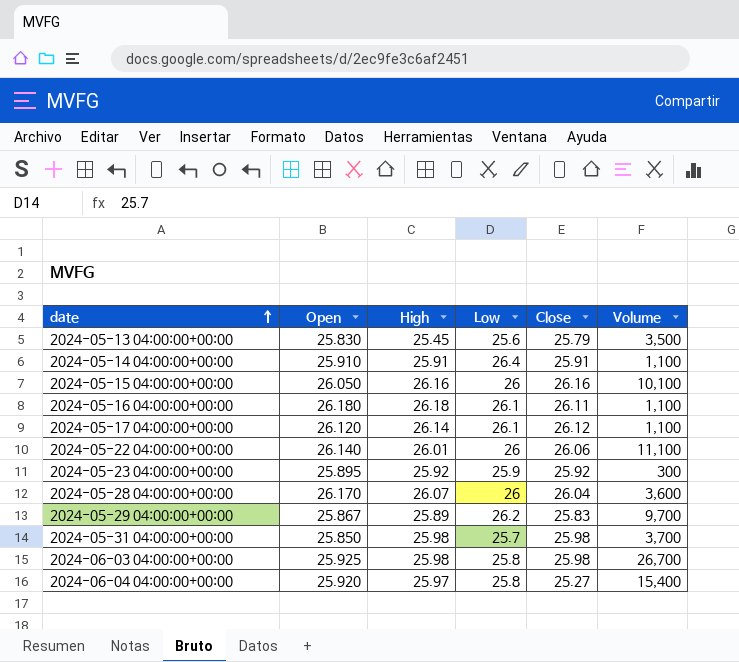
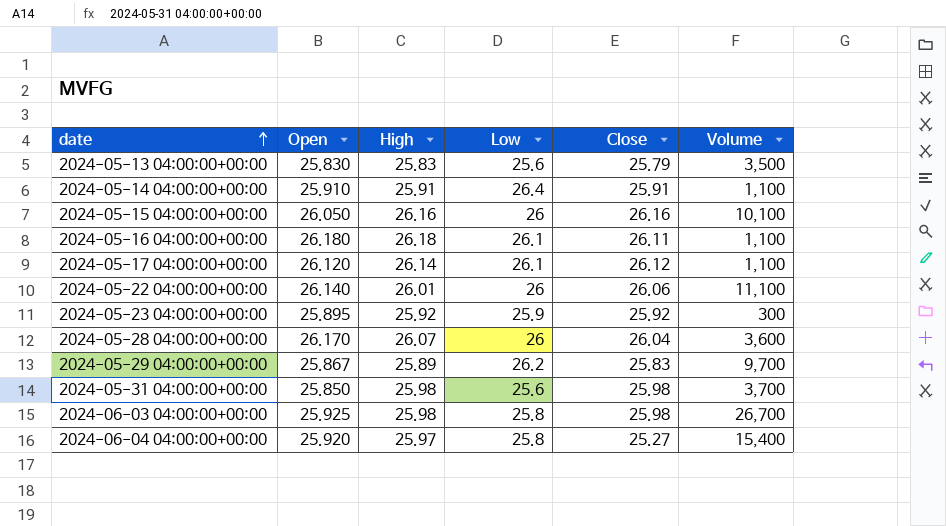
2024-05-13 04:00:00+00:00 | High: 25.45 -> 25.83
2024-05-31 04:00:00+00:00 | Low: 25.7 -> 25.6

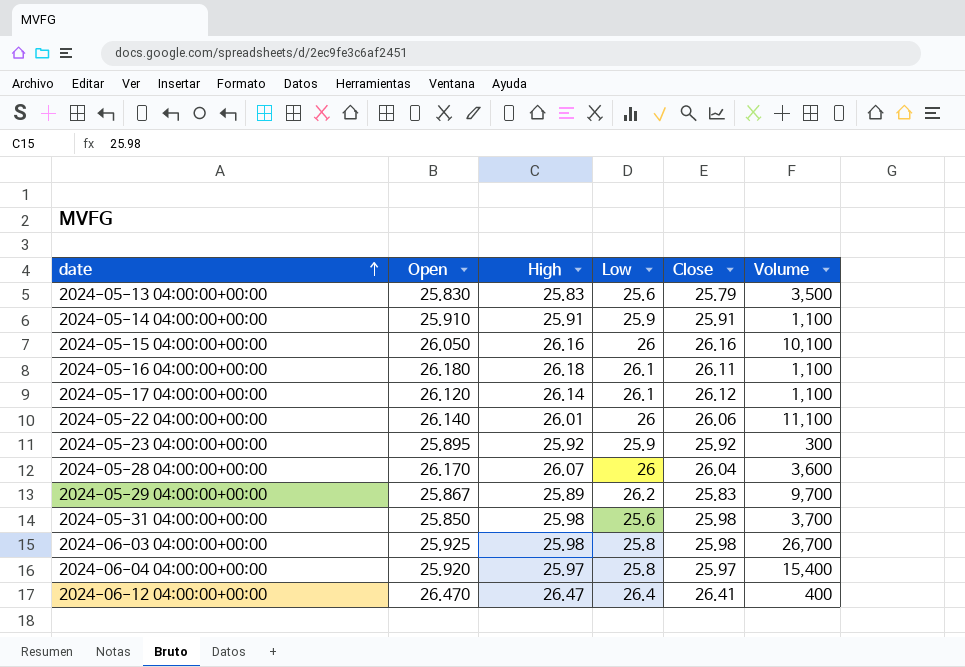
2024-05-14 04:00:00+00:00 | Low: 26.4 -> 25.9
2024-06-04 04:00:00+00:00 | Close: 25.27 -> 25.97
row 2024-06-12 04:00:00+00:00: none -> 26.470 | 26.47 | 26.4 | 26.41 | 400

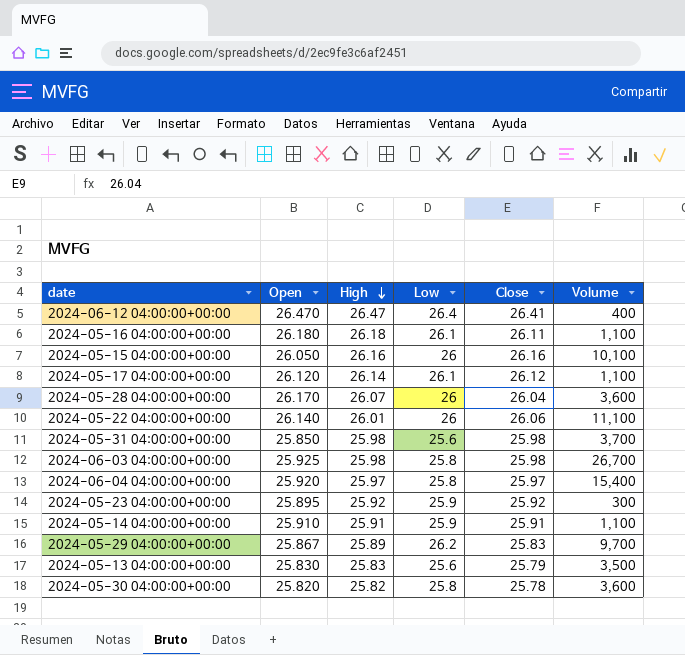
row order: date ascending -> High descending
row 2024-05-30 04:00:00+00:00: none -> 25.820 | 25.82 | 25.8 | 25.78 | 3,600

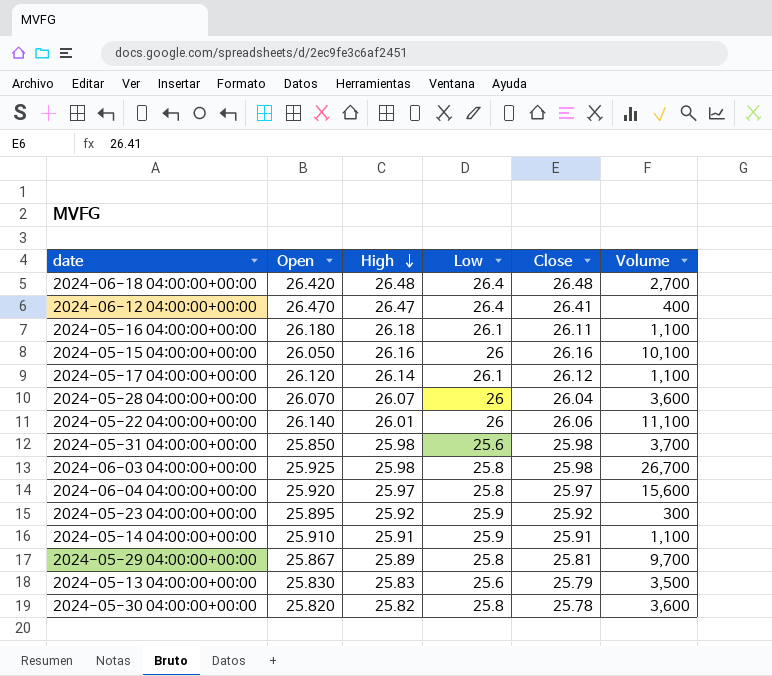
row 2024-06-18 04:00:00+00:00: none -> 26.420 | 26.48 | 26.4 | 26.48 | 2,700
2024-05-28 04:00:00+00:00 | Open: 26.170 -> 26.070
2024-06-04 04:00:00+00:00 | Volume: 15,400 -> 15,600
2024-05-29 04:00:00+00:00 | Low: 26.2 -> 25.8
2024-05-29 04:00:00+00:00 | Close: 25.83 -> 25.81

